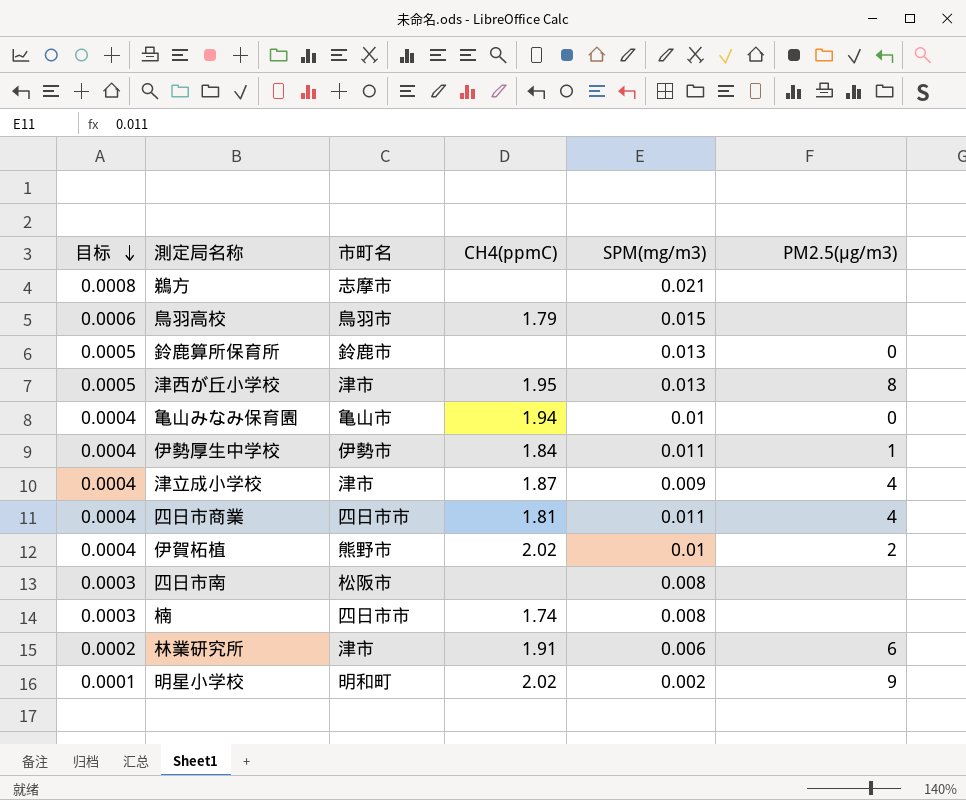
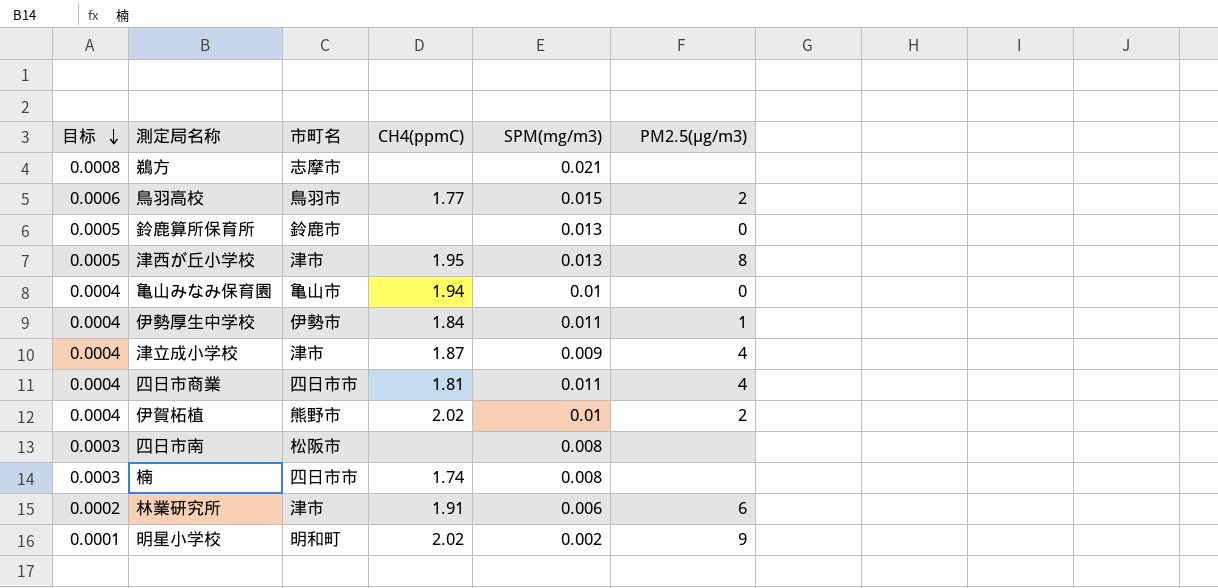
鳥羽高校 | CH4(ppmC): 1.79 -> 1.77
鳥羽高校 | PM2.5(μg/m3): none -> 2

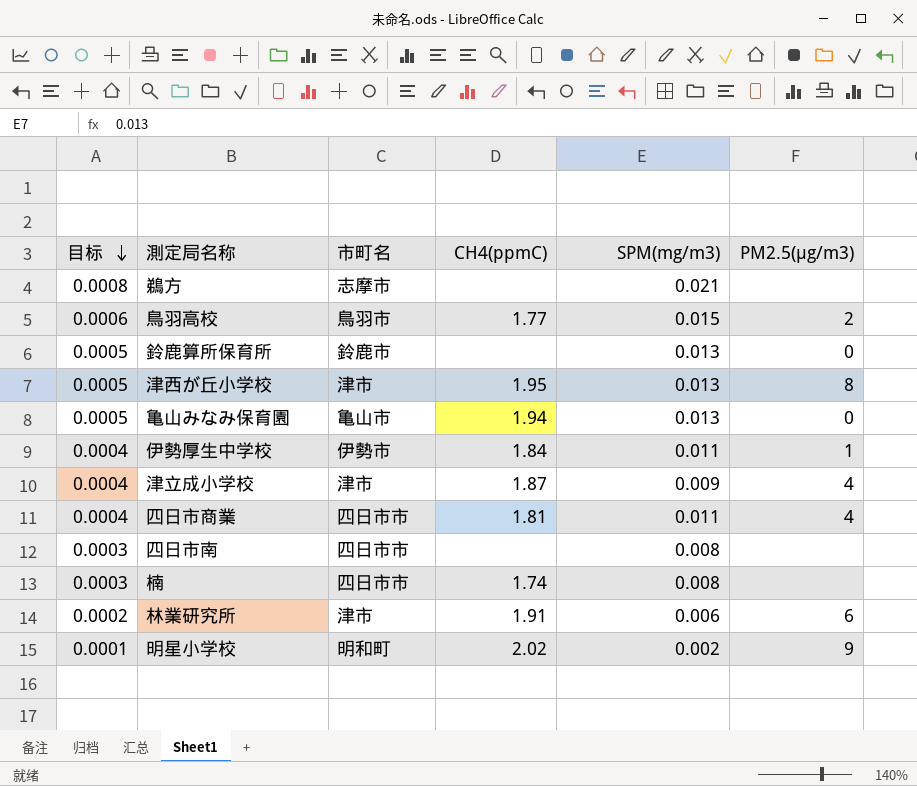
row 伊賀柘植: 0.0004 | 熊野市 | 2.02 | 0.01 | 2 -> none
亀山みなみ保育園 | 目标: 0.0004 -> 0.0005
亀山みなみ保育園 | SPM(mg/m3): 0.01 -> 0.013
四日市南 | 市町名: 松阪市 -> 四日市市

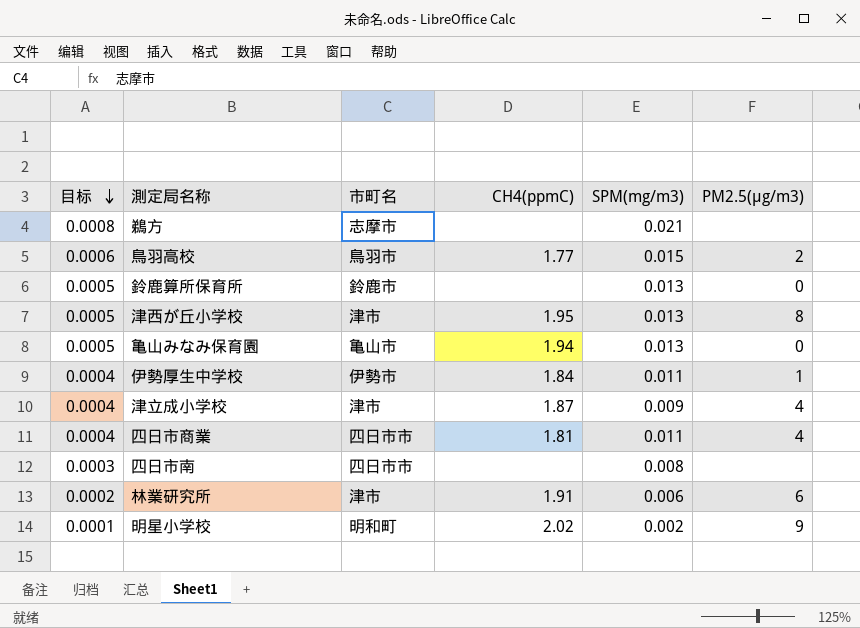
row 楠: 0.0003 | 四日市市 | 1.74 | 0.008 | none -> none

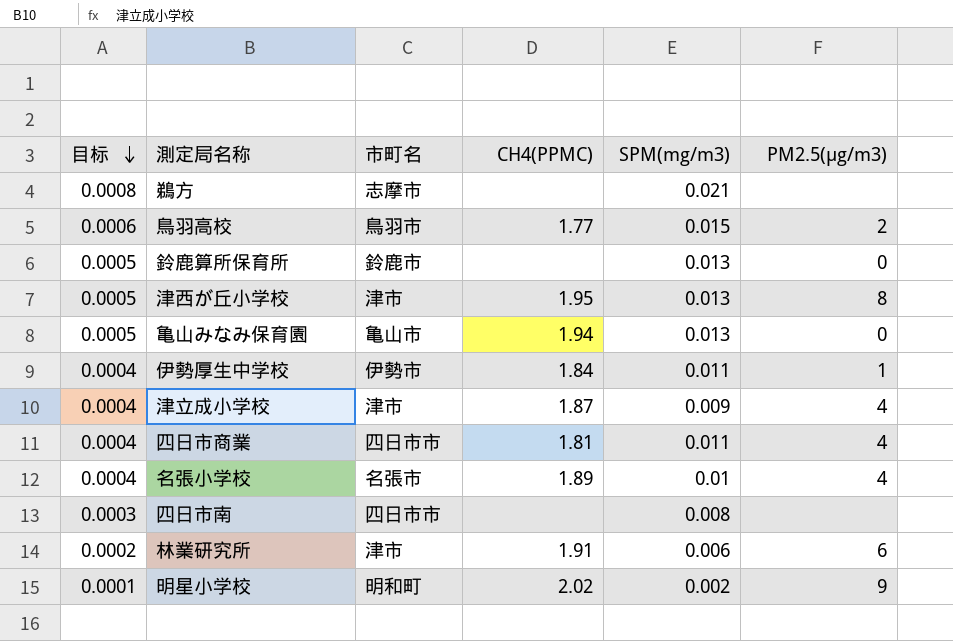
column name: CH4(ppmC) -> CH4(PPMC)
row 名張小学校: none -> 0.0004 | 名張市 | 1.89 | 0.01 | 4

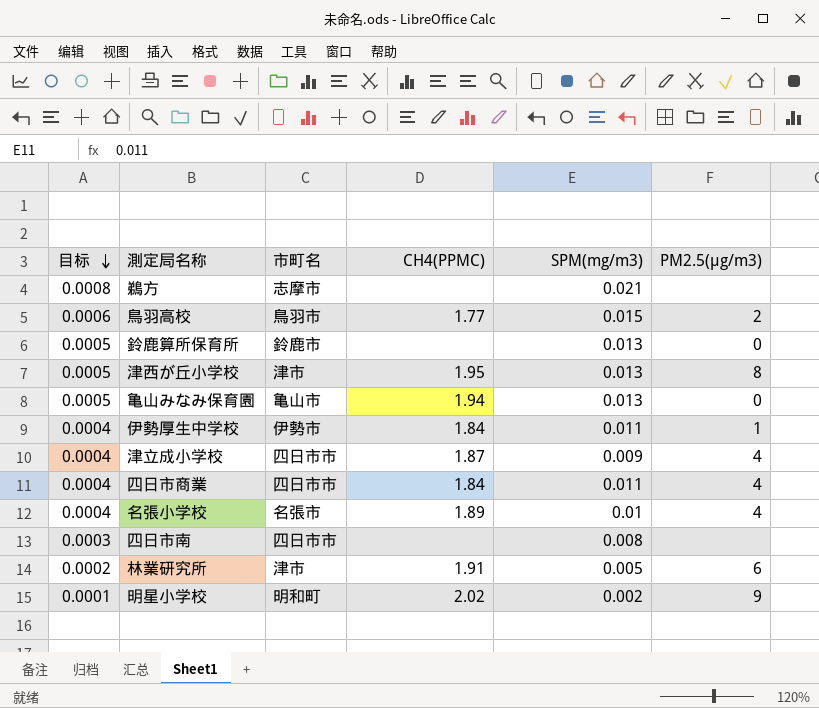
津立成小学校 | 市町名: 津市 -> 四日市市
四日市商業 | CH4(PPMC): 1.81 -> 1.84
林業研究所 | SPM(mg/m3): 0.006 -> 0.005

